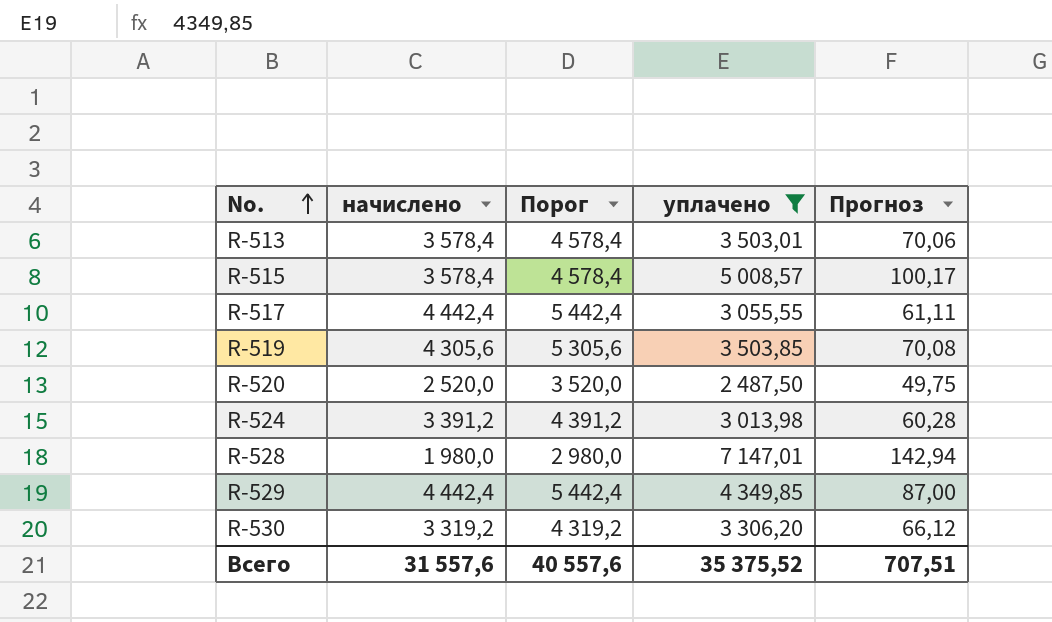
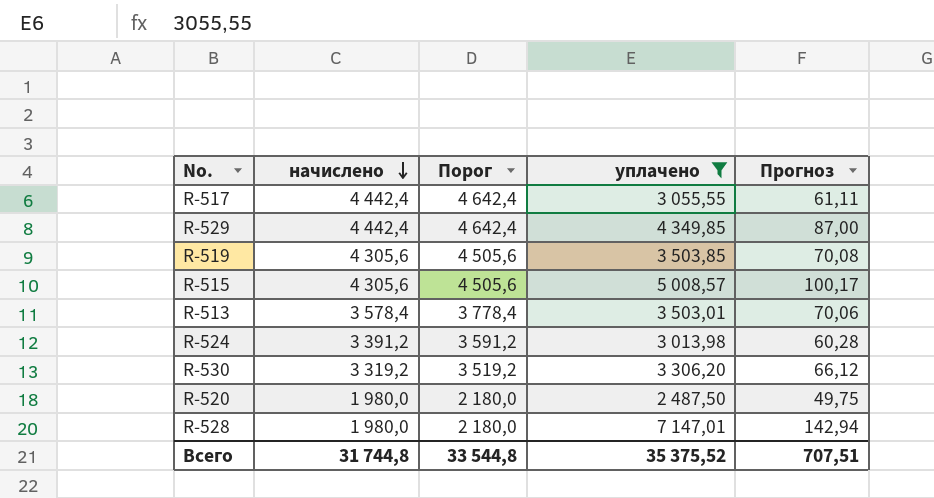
row order: No. ascending -> начислено descending
column Порог | formula: [начислено] + 1000 -> [начислено] + 200
R-515 | начислено: 3 578,4 -> 4 305,6
R-520 | начислено: 2 520,0 -> 1 980,0
Всего | начислено: 31 557,6 -> 31 744,8
Всего | Порог: 40 557,6 -> 33 544,8

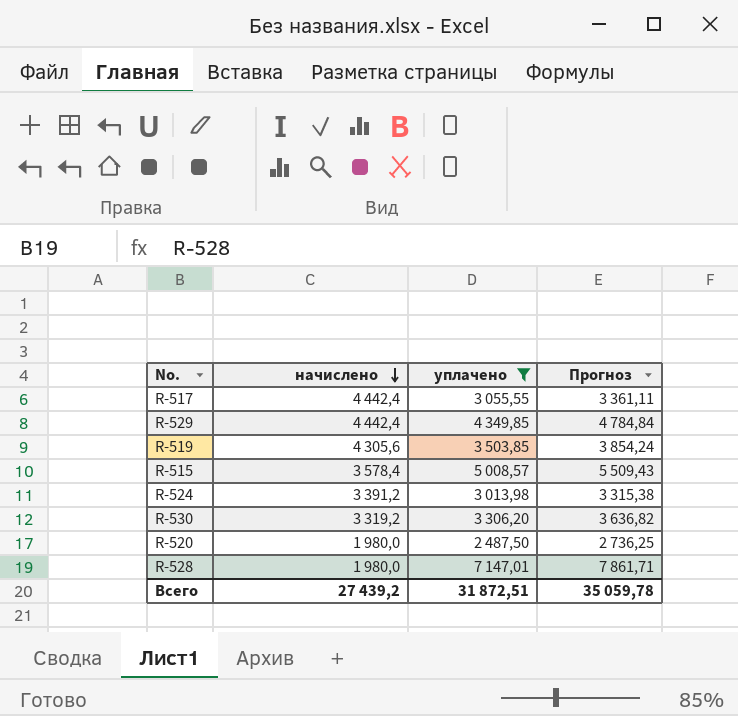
column Порог | formula: [начислено] + 200 -> none
column Прогноз | formula: [уплачено] * 0,02 -> [уплачено] * 1,1
row R-513: 3 578,4 | 3 778,4 | 3 503,01 | 70,06 -> none
R-515 | начислено: 4 305,6 -> 3 578,4
Всего | начислено: 31 744,8 -> 27 439,2
Всего | уплачено: 35 375,52 -> 31 872,51
Всего | Прогноз: 707,51 -> 35 059,78

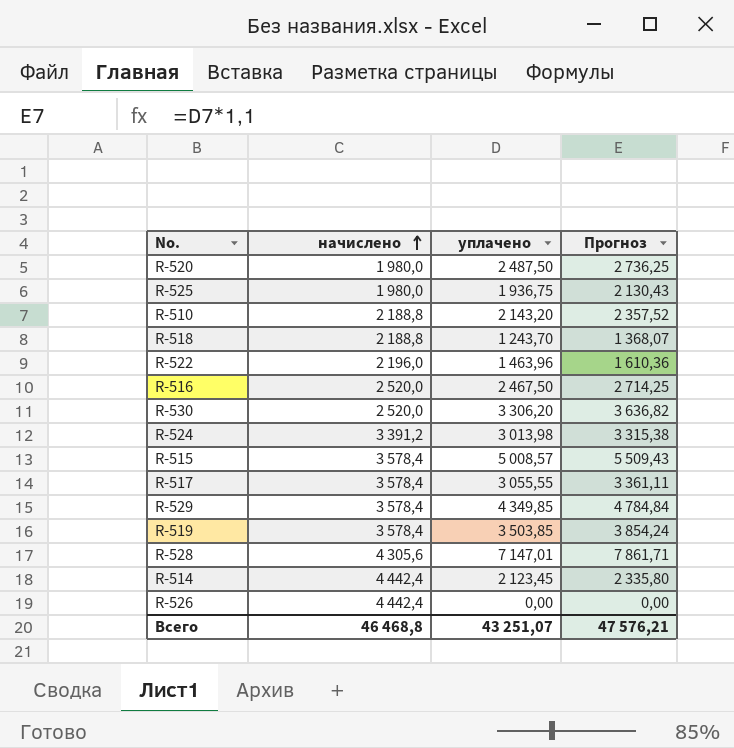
filter: уплачено >= 2 487,50 -> none
row order: начислено descending -> начислено ascending
R-530 | начислено: 3 319,2 -> 2 520,0
R-517 | начислено: 4 442,4 -> 3 578,4
R-529 | начислено: 4 442,4 -> 3 578,4
R-519 | начислено: 4 305,6 -> 3 578,4
R-528 | начислено: 1 980,0 -> 4 305,6
Всего | начислено: 27 439,2 -> 46 468,8
Всего | уплачено: 31 872,51 -> 43 251,07
Всего | Прогноз: 35 059,78 -> 47 576,21

